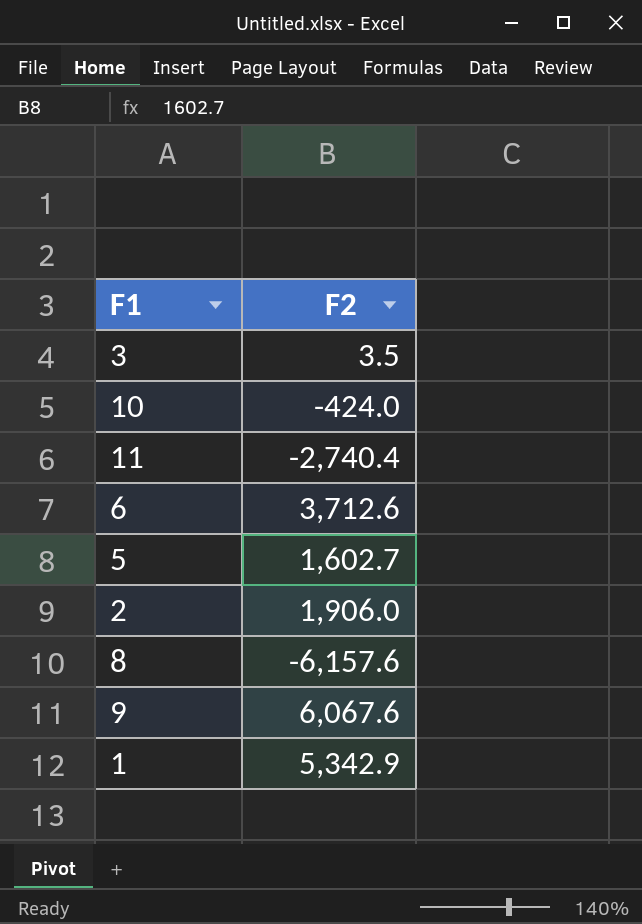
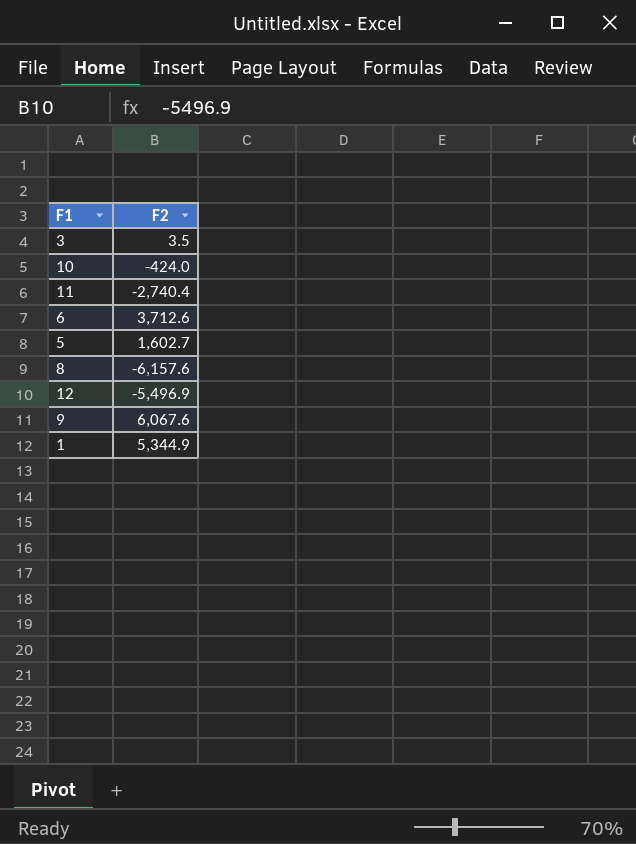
row 2: 1,906.0 -> none
row 12: none -> -5,496.9
1 | F2: 5,342.9 -> 5,344.9

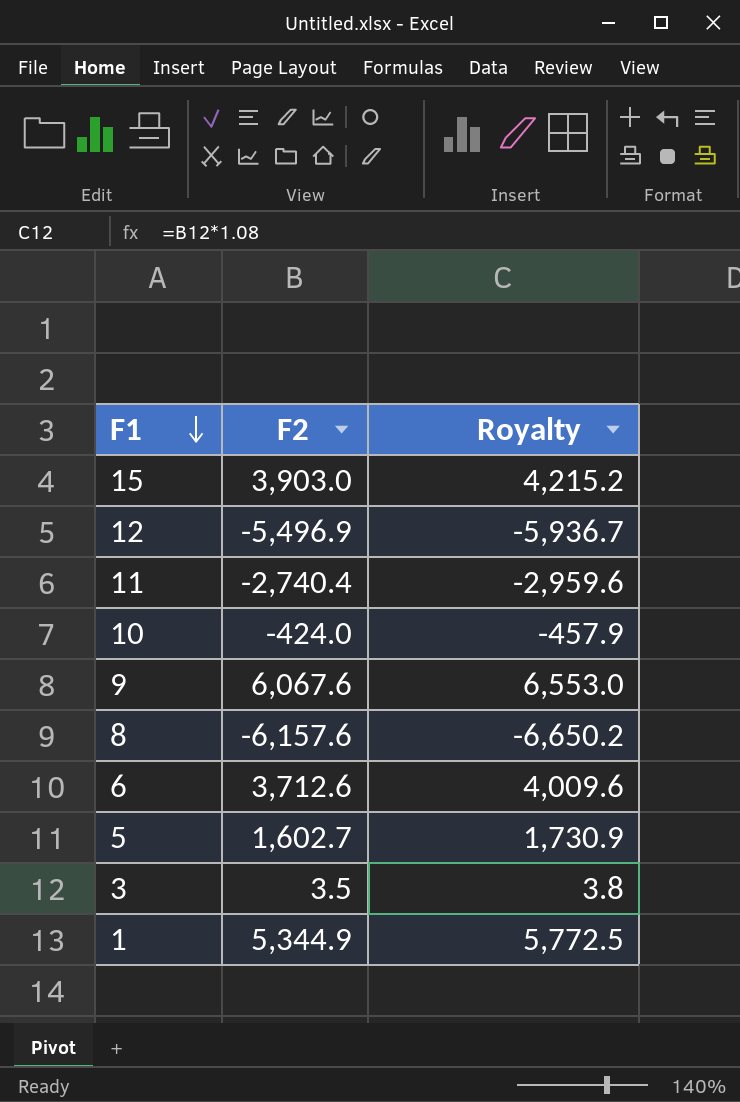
row order: none -> F1 descending
column Royalty | formula: none -> [F2] * 1.08
row 15: none -> 3,903.0 | 4,215.2

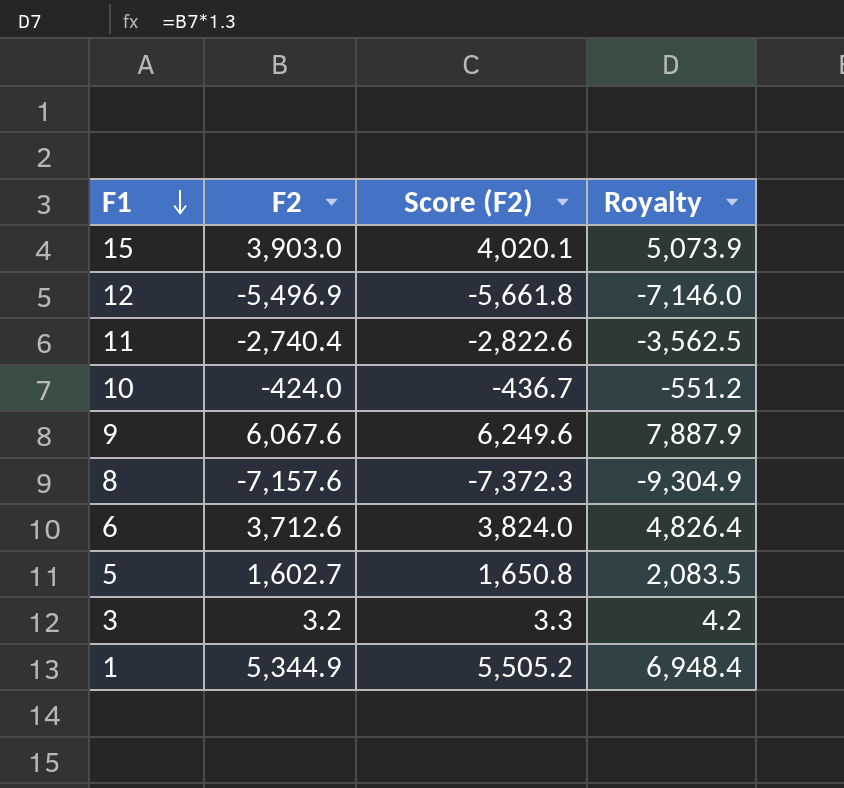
column Score (F2) | formula: none -> [F2] * 1.03
column Royalty | formula: [F2] * 1.08 -> [F2] * 1.3
8 | F2: -6,157.6 -> -7,157.6
3 | F2: 3.5 -> 3.2

